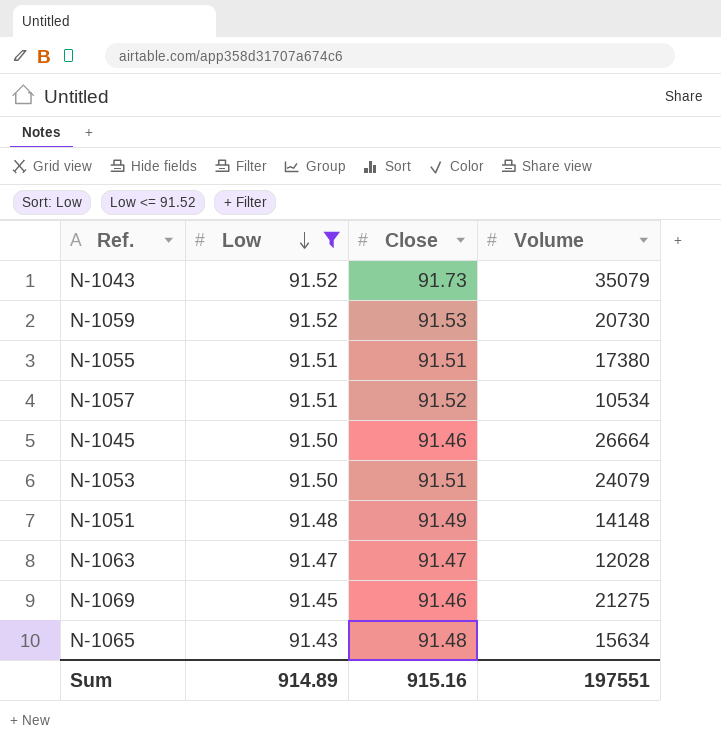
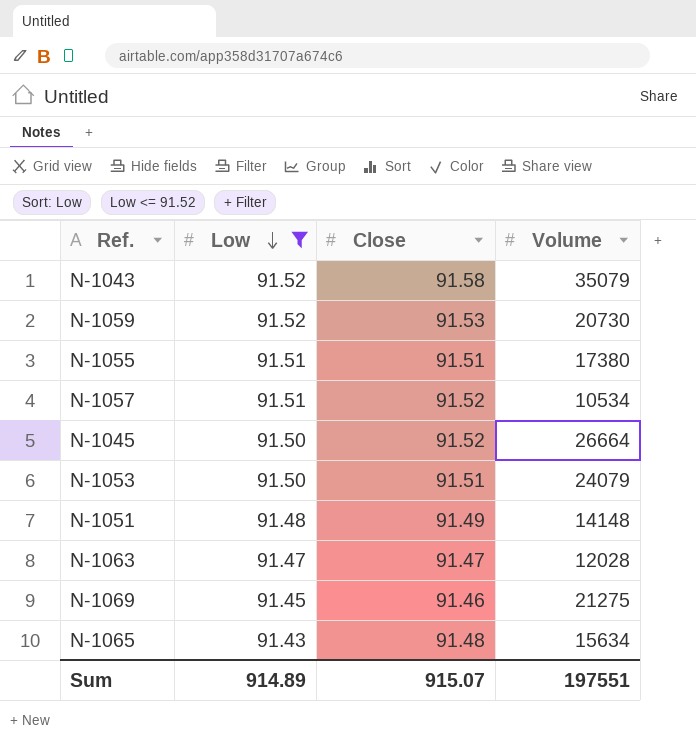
N-1043 | Close: 91.73 -> 91.58
N-1045 | Close: 91.46 -> 91.52
Sum | Close: 915.16 -> 915.07

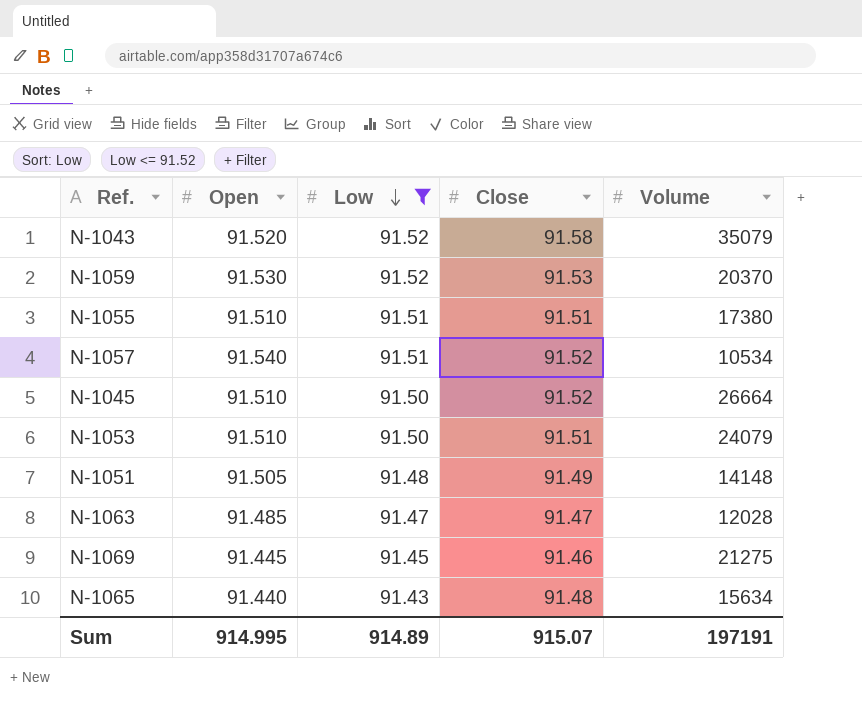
column Open | position: none -> 2
N-1059 | Volume: 20730 -> 20370
Sum | Volume: 197551 -> 197191

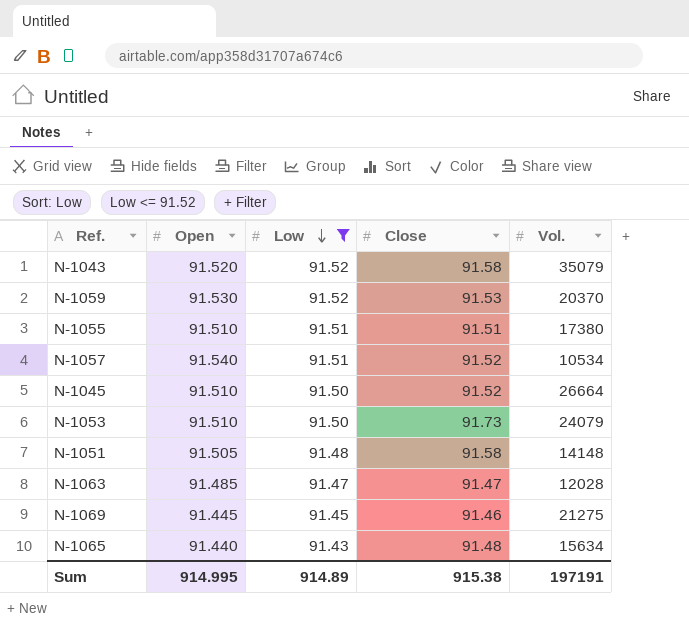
column name: Volume -> Vol.
N-1053 | Close: 91.51 -> 91.73
N-1051 | Close: 91.49 -> 91.58
Sum | Close: 915.07 -> 915.38

